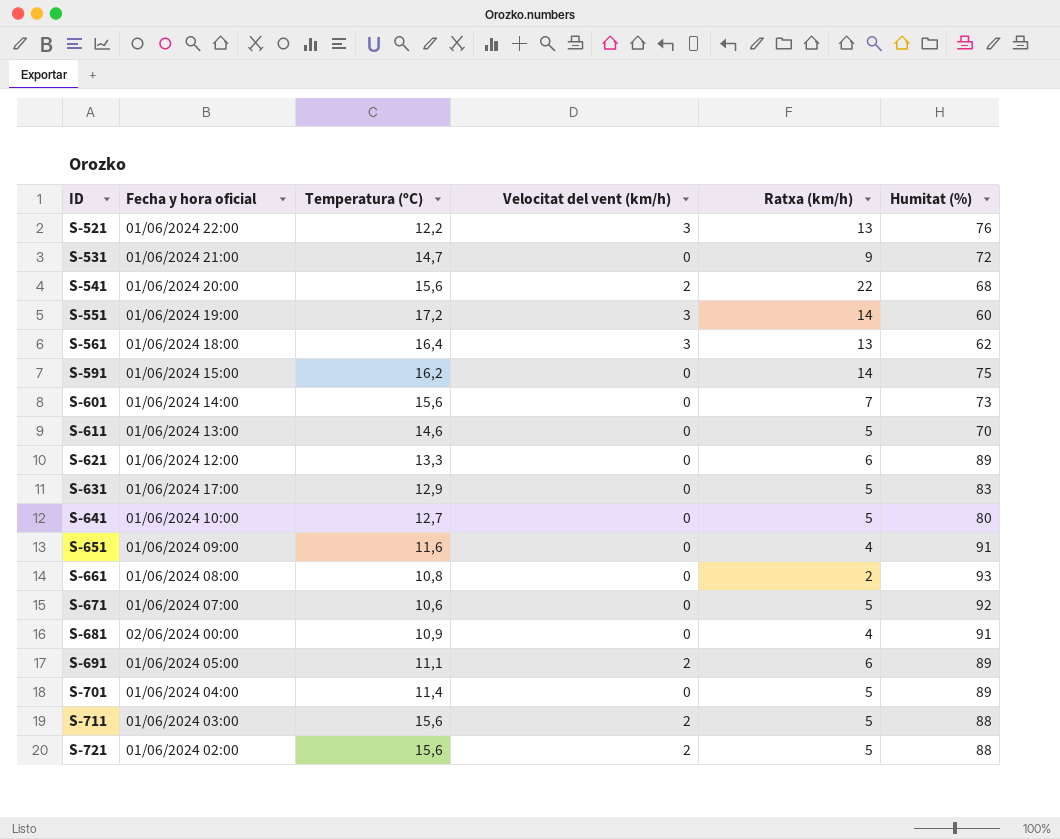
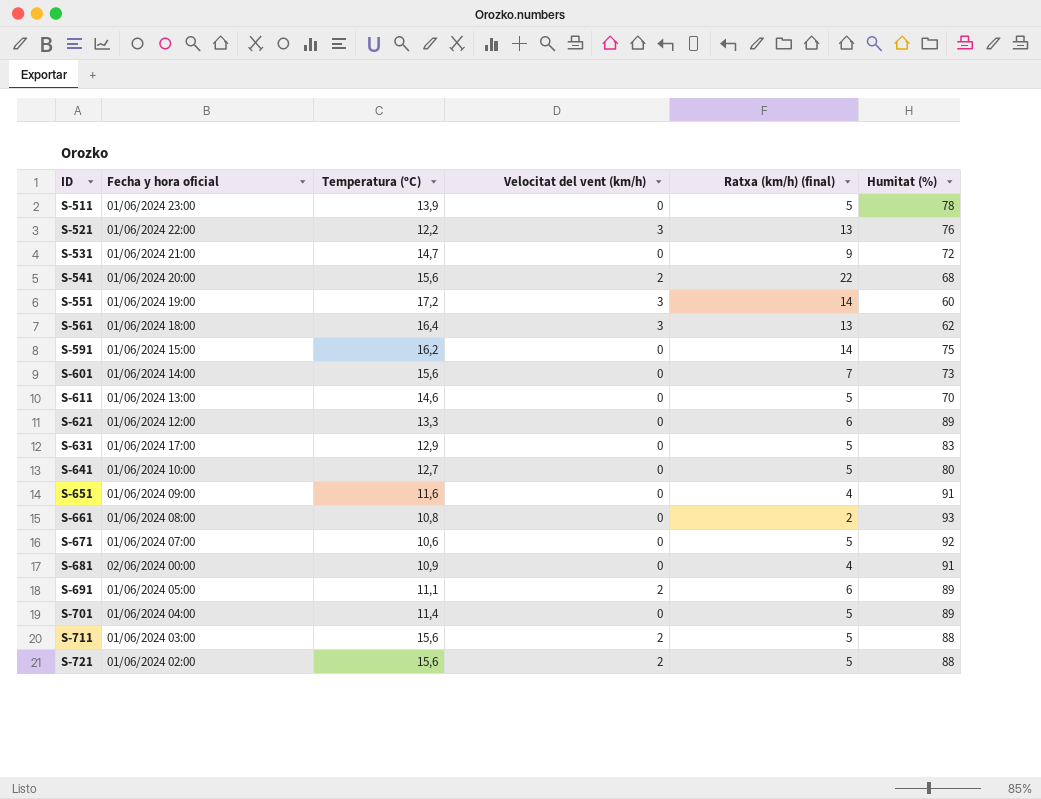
column name: Ratxa (km/h) -> Ratxa (km/h) (final)
row S-511: none -> 01/06/2024 23:00 | 13,9 | 0 | 5 | 78

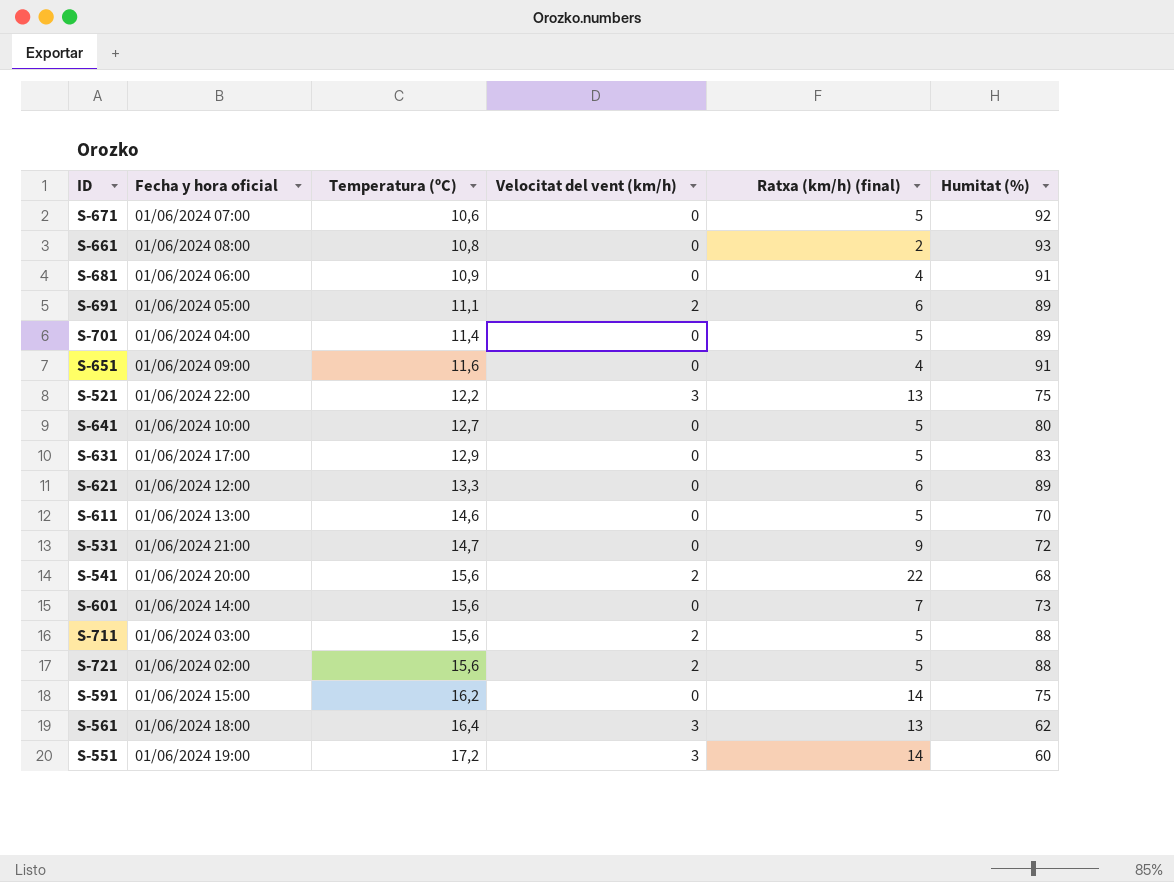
row order: ID ascending -> Temperatura (ºC) ascending
row S-511: 01/06/2024 23:00 | 13,9 | 0 | 5 | 78 -> none
S-681 | Fecha y hora oficial: 02/06/2024 00:00 -> 01/06/2024 06:00
S-521 | Humitat (%): 76 -> 75

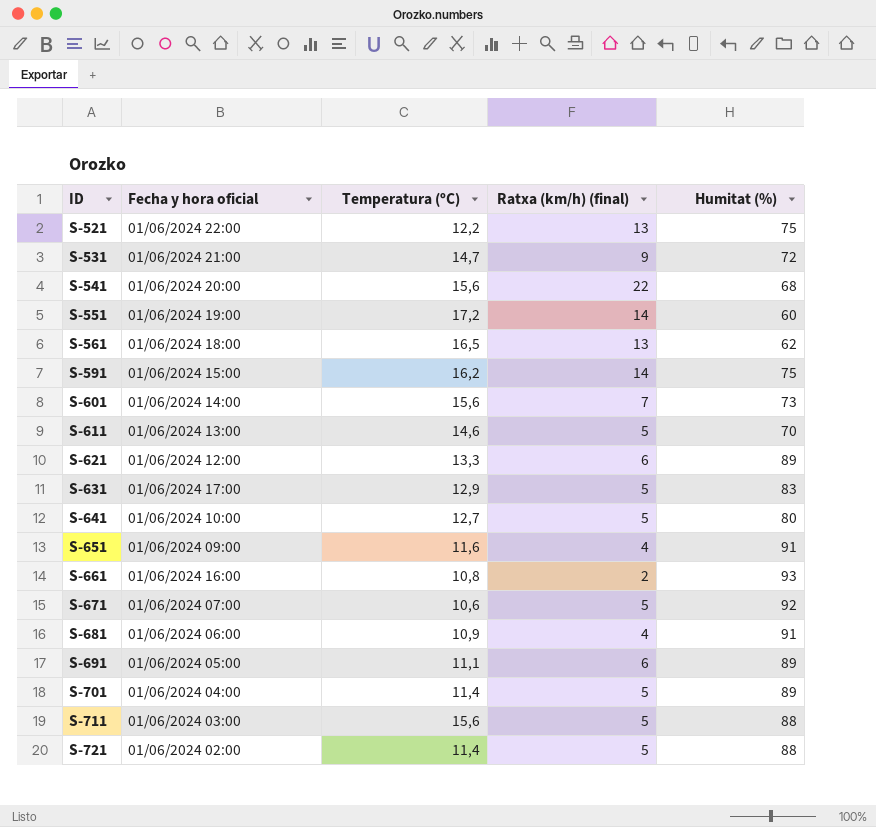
row order: Temperatura (ºC) ascending -> ID ascending
column Velocitat del vent (km/h) | position: 4 -> none
S-561 | Temperatura (ºC): 16,4 -> 16,5
S-661 | Fecha y hora oficial: 01/06/2024 08:00 -> 01/06/2024 16:00
S-721 | Temperatura (ºC): 15,6 -> 11,4

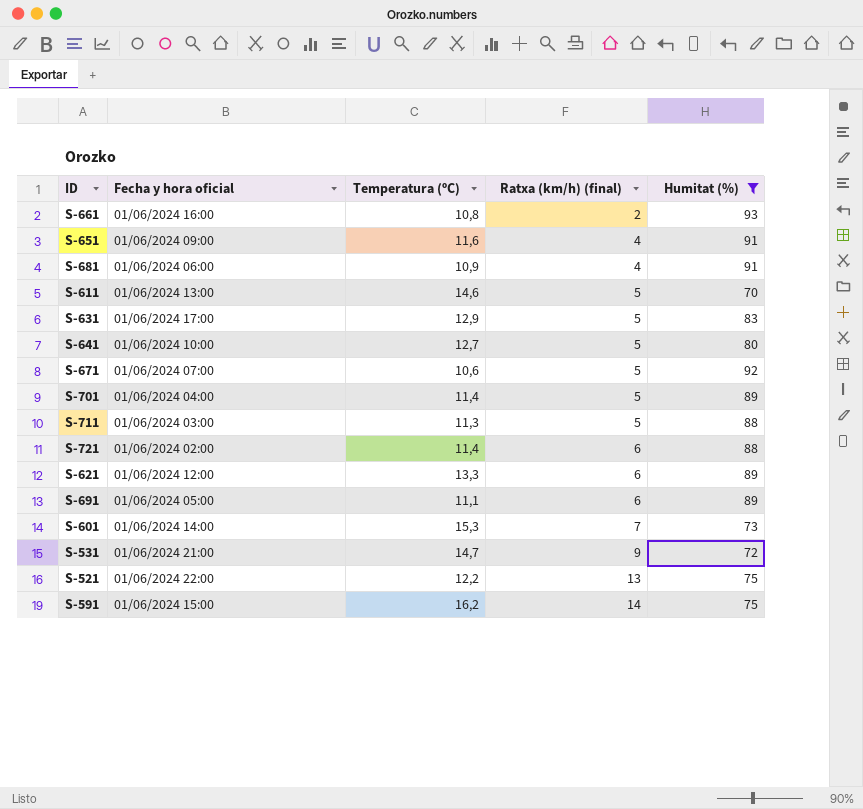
filter: none -> Humitat (%) >= 70
row order: ID ascending -> Ratxa (km/h) (final) ascending
S-711 | Temperatura (ºC): 15,6 -> 11,3
S-721 | Ratxa (km/h) (final): 5 -> 6
S-601 | Temperatura (ºC): 15,6 -> 15,3

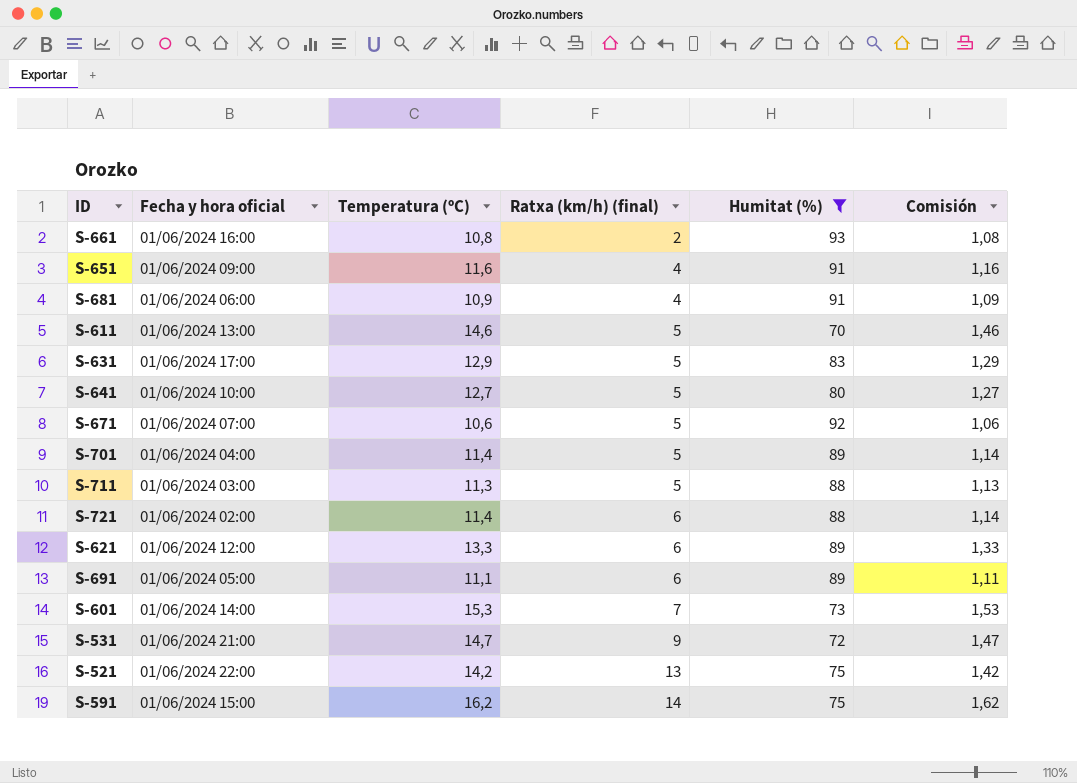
column Comisión | formula: none -> [Temperatura (ºC)] * 0,1
S-521 | Temperatura (ºC): 12,2 -> 14,2

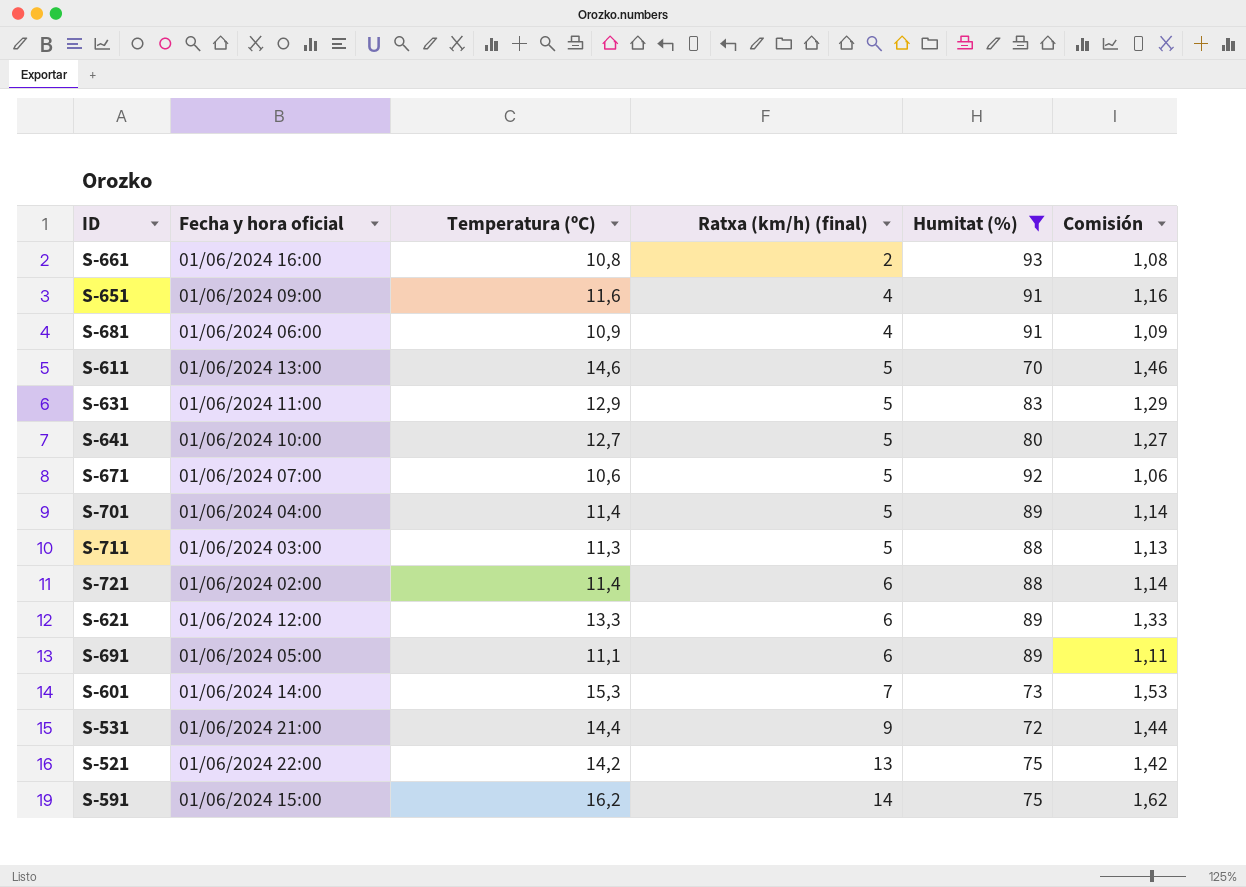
S-631 | Fecha y hora oficial: 01/06/2024 17:00 -> 01/06/2024 11:00
S-531 | Temperatura (ºC): 14,7 -> 14,4
S-531 | Comisión: 1,47 -> 1,44

